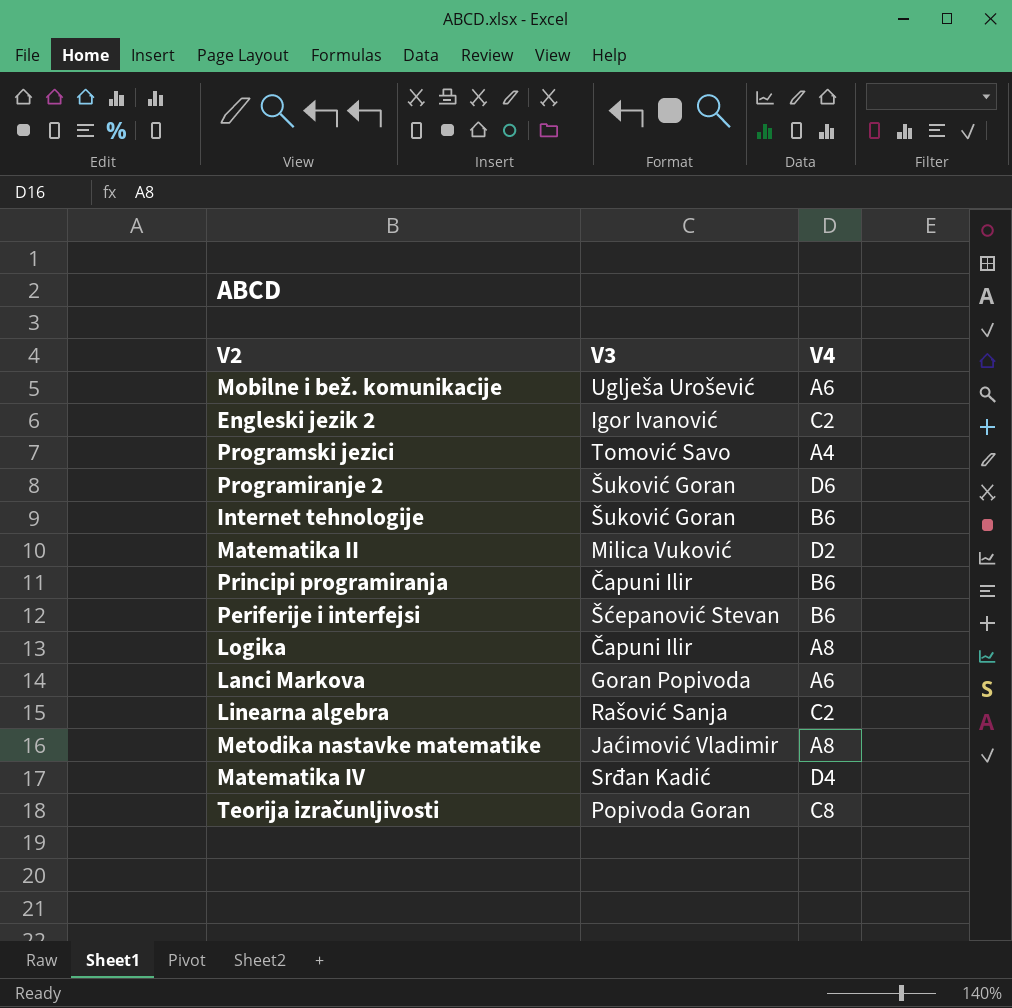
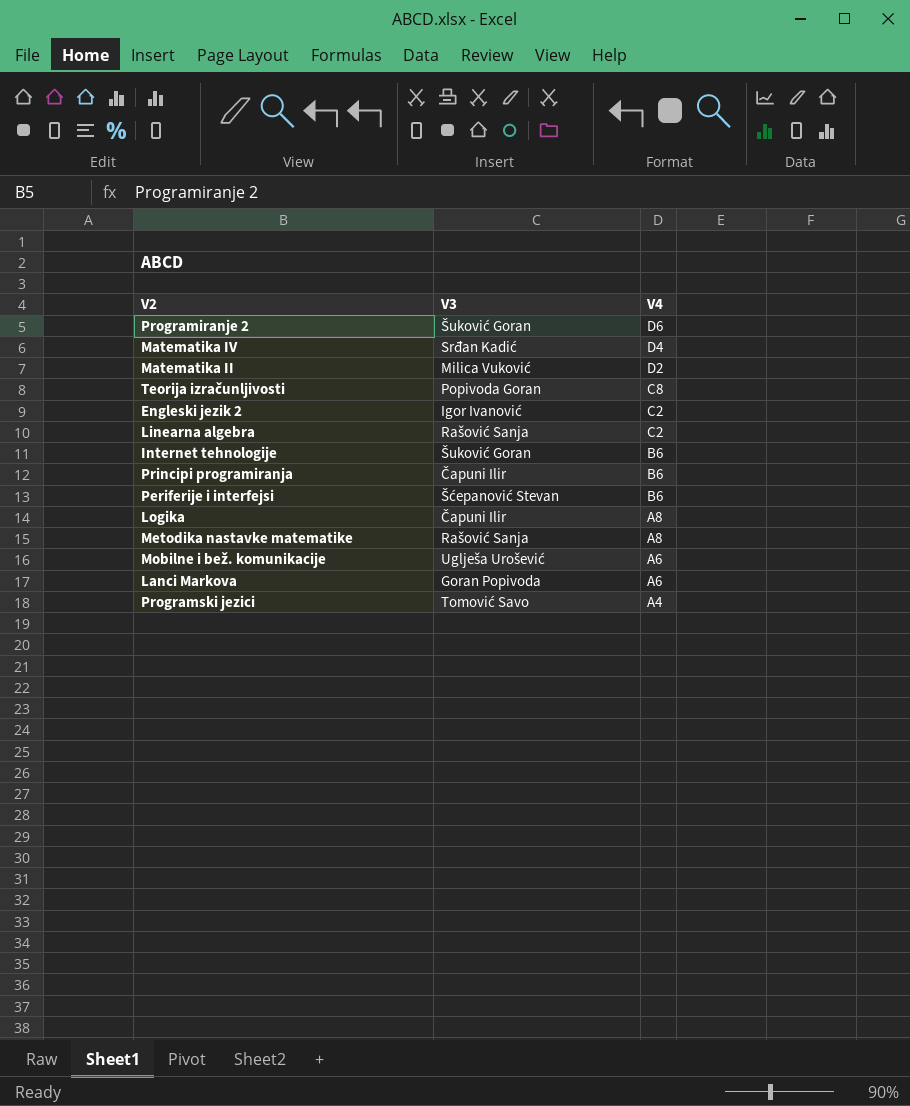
row order: none -> V4 descending
Metodika nastavke matematike | V3: Jaćimović Vladimir -> Rašović Sanja

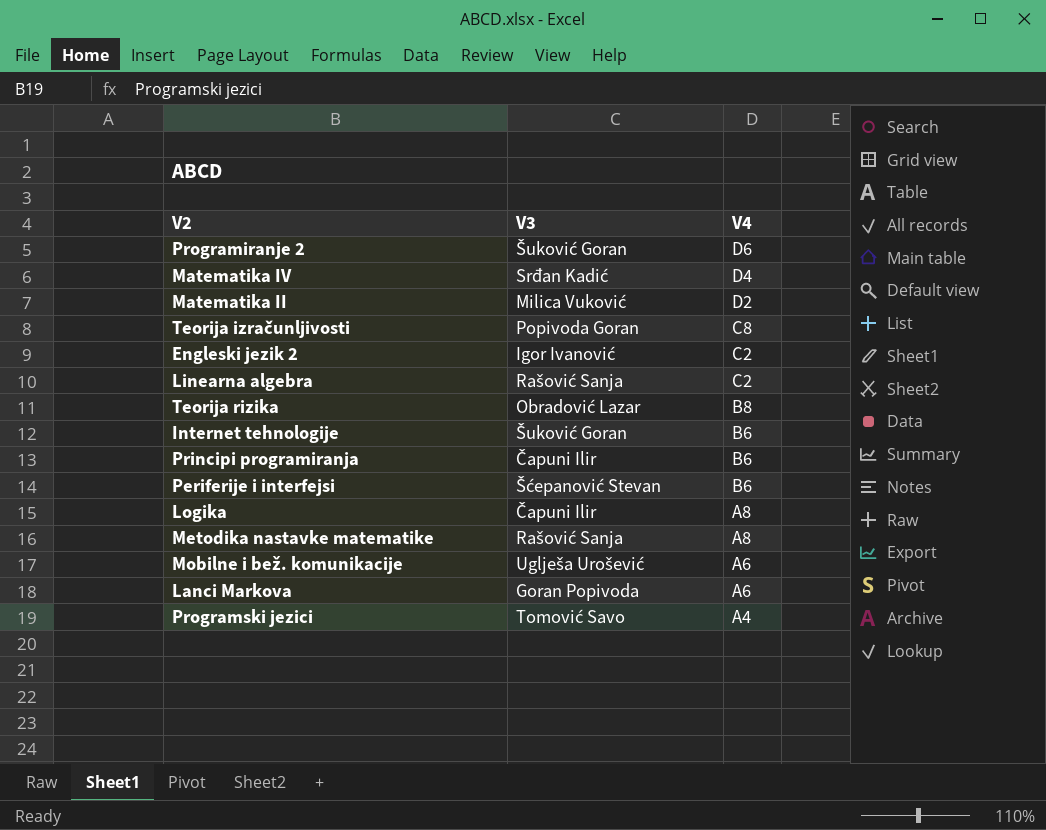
row Teorija rizika: none -> Obradović Lazar | B8

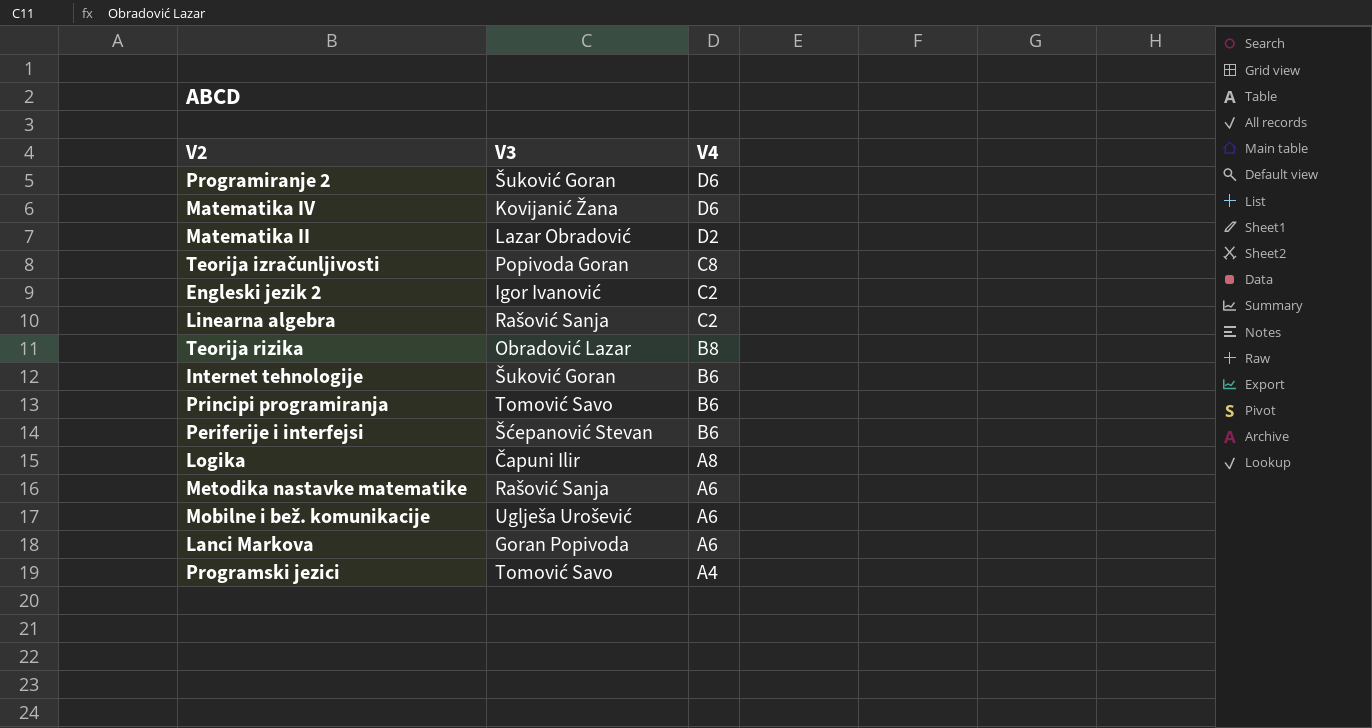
Matematika IV | V3: Srđan Kadić -> Kovijanić Žana
Matematika IV | V4: D4 -> D6
Matematika II | V3: Milica Vuković -> Lazar Obradović
Principi programiranja | V3: Čapuni Ilir -> Tomović Savo
Metodika nastavke matematike | V4: A8 -> A6

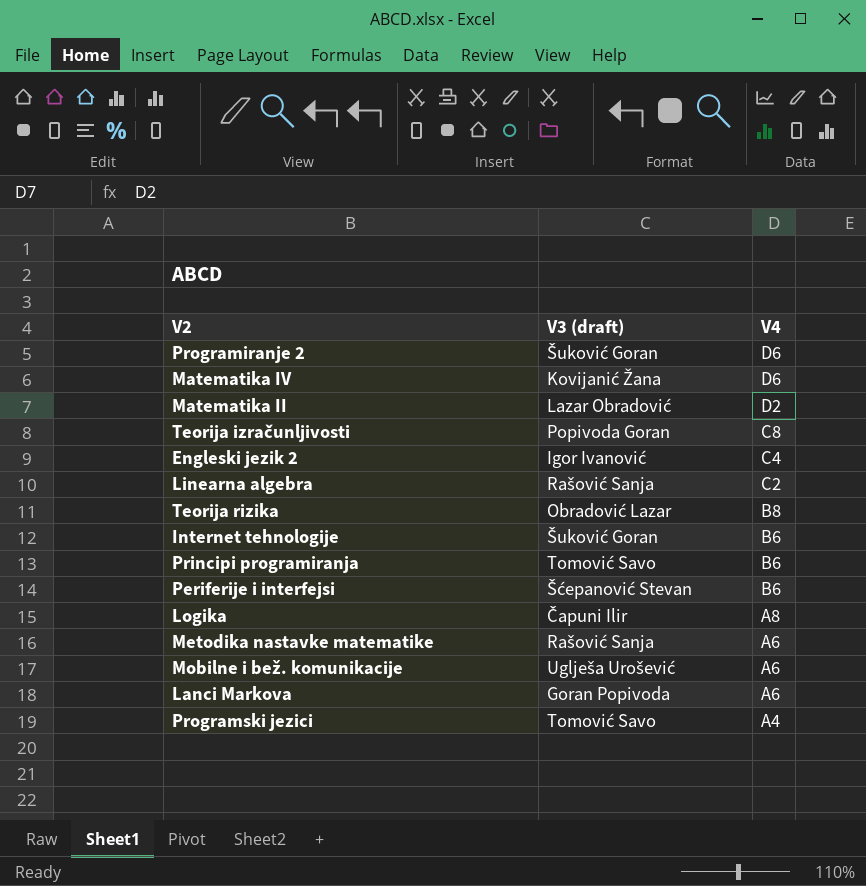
column name: V3 -> V3 (draft)
Engleski jezik 2 | V4: C2 -> C4

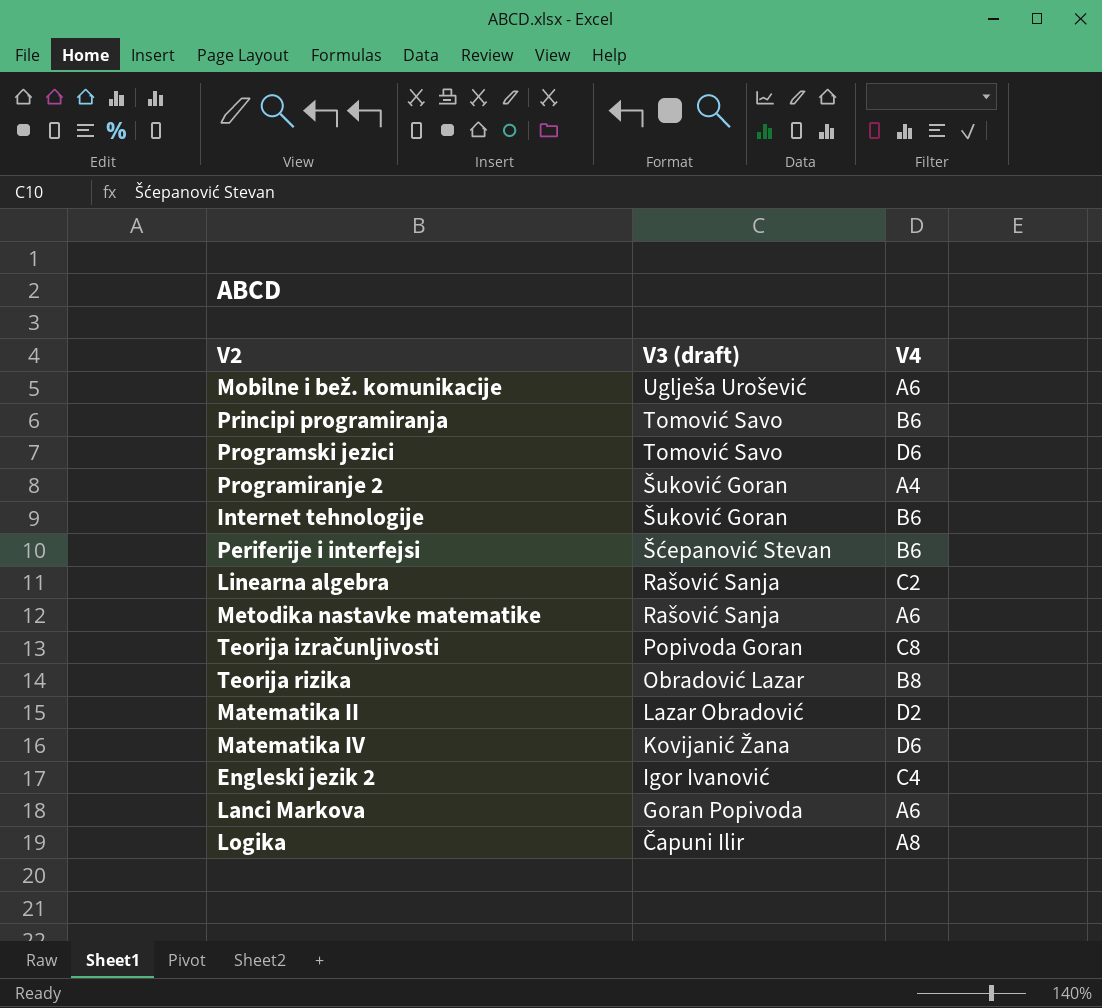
row order: V4 descending -> V3 (draft) descending
Programski jezici | V4: A4 -> D6
Programiranje 2 | V4: D6 -> A4

